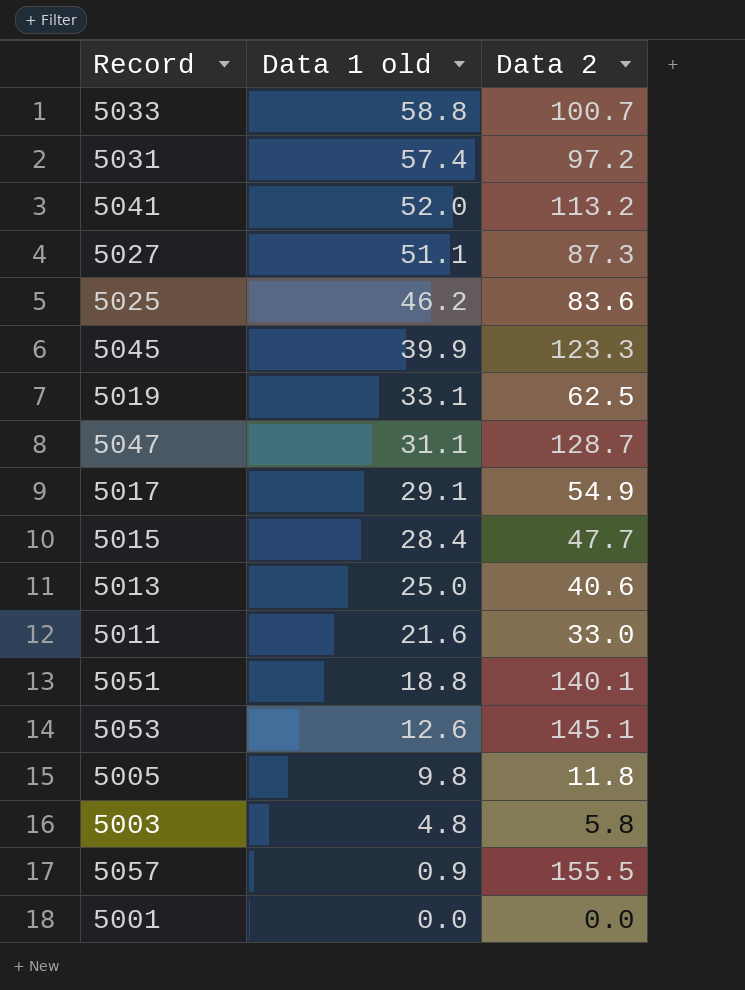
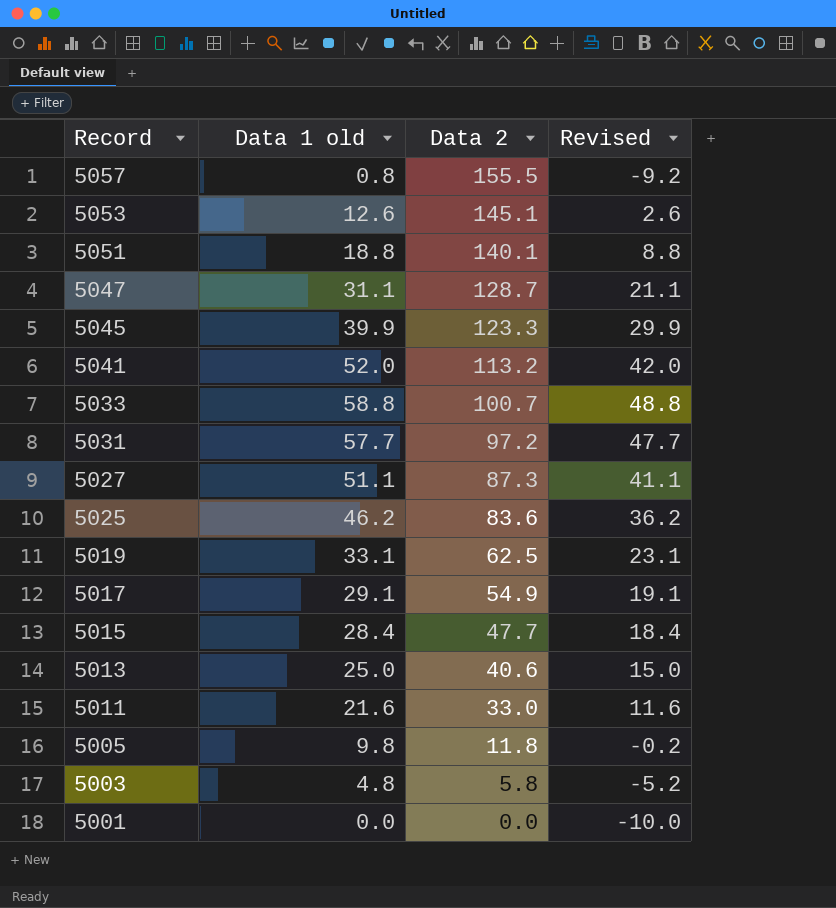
row order: Data 1 old descending -> Record descending
column Revised | formula: none -> [Data 1 old] - 10
5057 | Data 1 old: 0.9 -> 0.8
5031 | Data 1 old: 57.4 -> 57.7

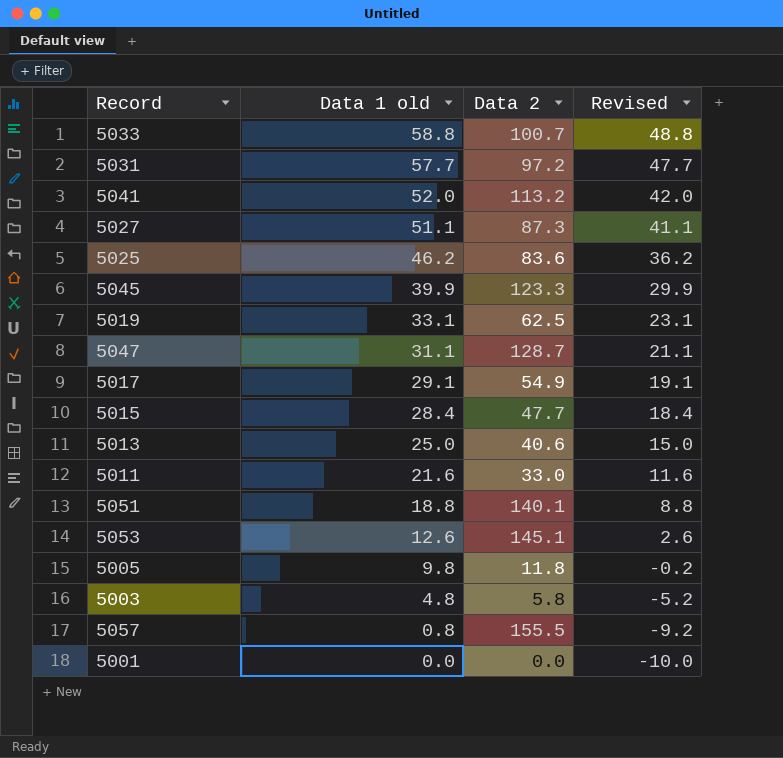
row order: Record descending -> Data 1 old descending

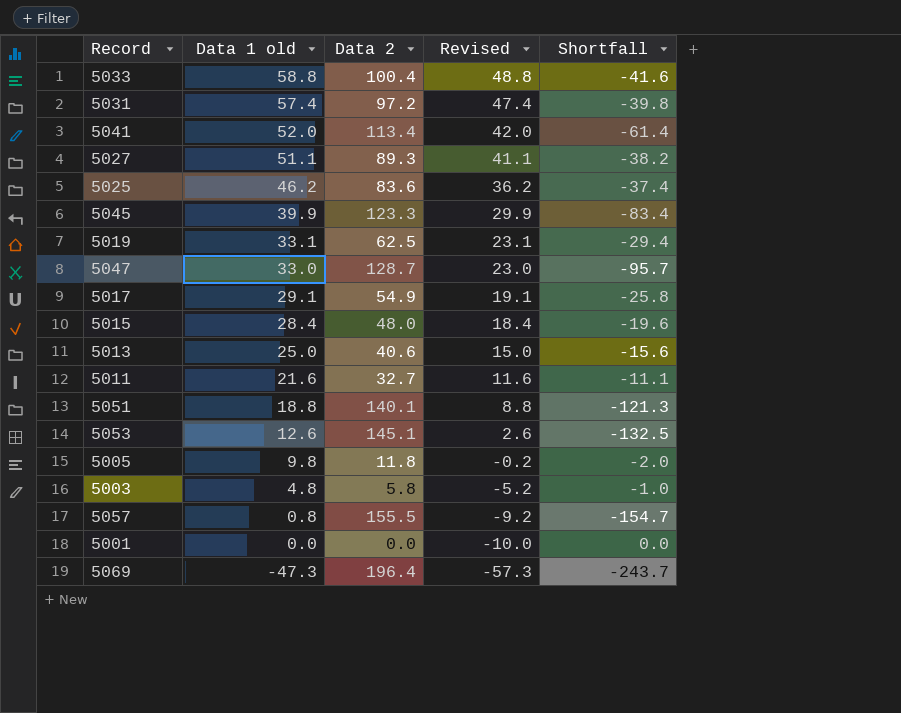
column Shortfall | formula: none -> [Data 1 old] - [Data 2]
5033 | Data 2: 100.7 -> 100.4
5031 | Data 1 old: 57.7 -> 57.4
5031 | Revised: 47.7 -> 47.4
5041 | Data 2: 113.2 -> 113.4
5027 | Data 2: 87.3 -> 89.3
5047 | Data 1 old: 31.1 -> 33.0
5047 | Revised: 21.1 -> 23.0
5015 | Data 2: 47.7 -> 48.0
5011 | Data 2: 33.0 -> 32.7
row 5069: none -> -47.3 | 196.4 | -57.3 | -243.7

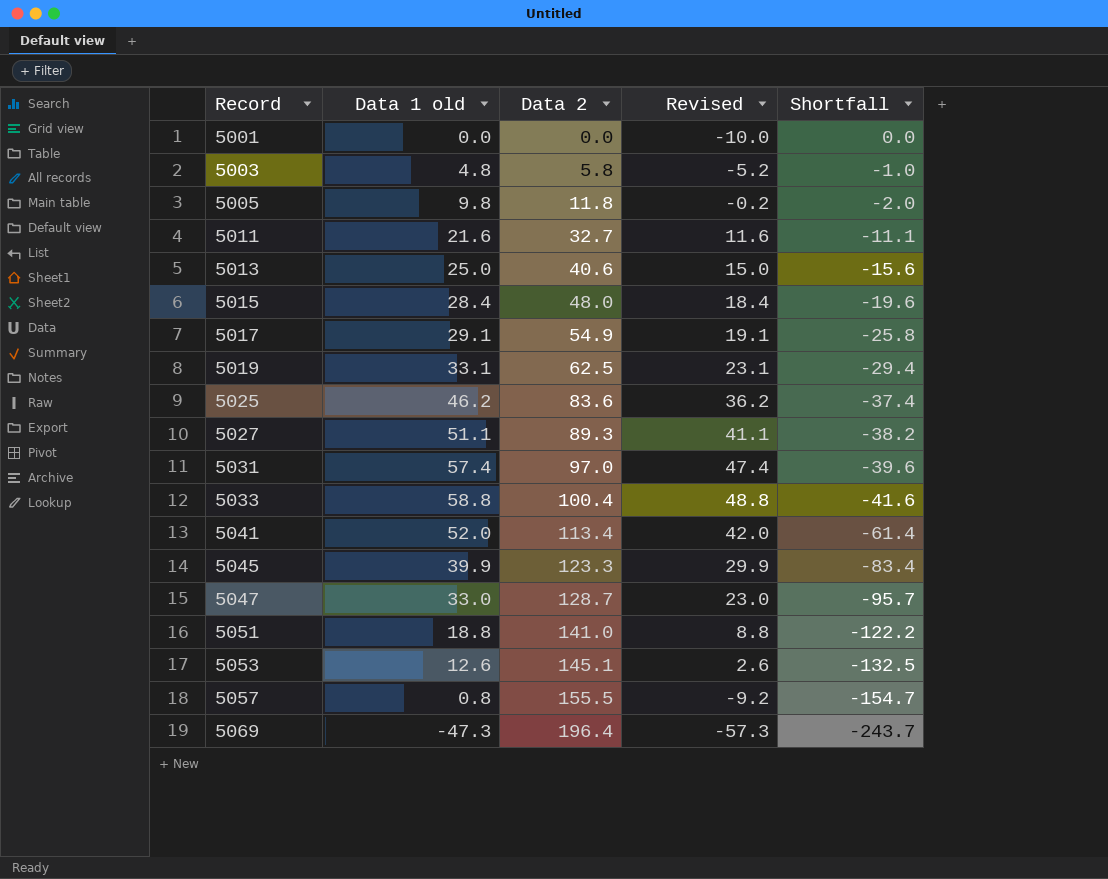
row order: Data 1 old descending -> Record ascending
5031 | Data 2: 97.2 -> 97.0
5031 | Shortfall: -39.8 -> -39.6
5051 | Data 2: 140.1 -> 141.0
5051 | Shortfall: -121.3 -> -122.2

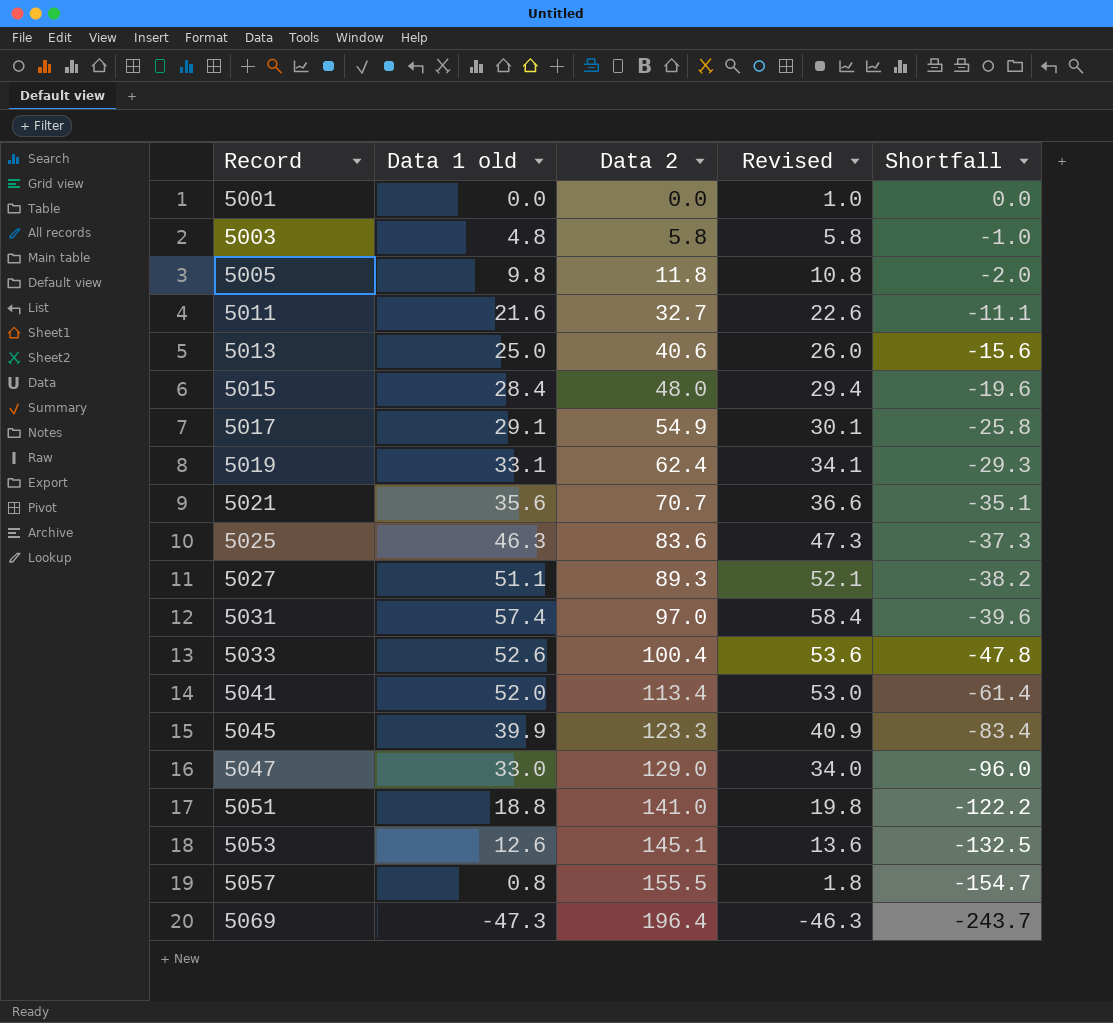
column Revised | formula: [Data 1 old] - 10 -> [Data 1 old] + 1
5019 | Data 2: 62.5 -> 62.4
5019 | Shortfall: -29.4 -> -29.3
row 5021: none -> 35.6 | 70.7 | 36.6 | -35.1
5025 | Data 1 old: 46.2 -> 46.3
5025 | Shortfall: -37.4 -> -37.3
5033 | Data 1 old: 58.8 -> 52.6
5033 | Shortfall: -41.6 -> -47.8
5047 | Data 2: 128.7 -> 129.0
5047 | Shortfall: -95.7 -> -96.0

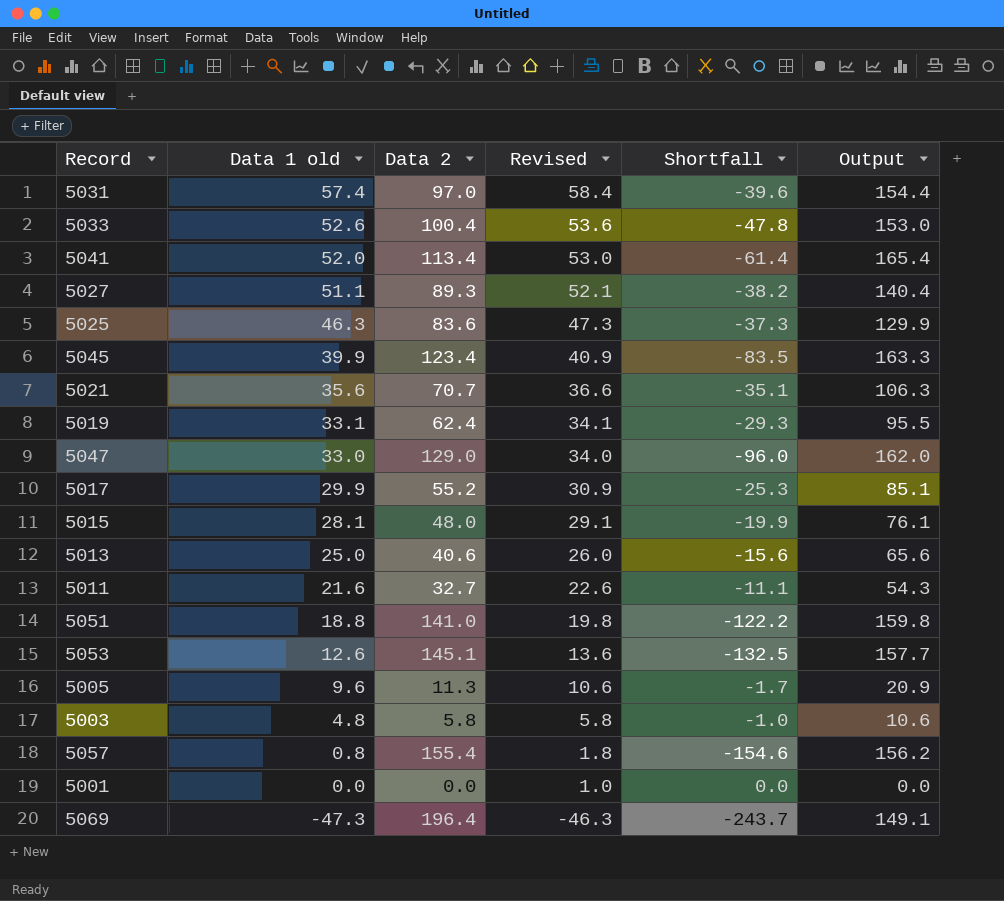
row order: Record ascending -> Data 1 old descending
column Output | formula: none -> [Data 1 old] + [Data 2]
5045 | Data 2: 123.3 -> 123.4
5045 | Shortfall: -83.4 -> -83.5
5017 | Data 1 old: 29.1 -> 29.9
5017 | Data 2: 54.9 -> 55.2
5017 | Revised: 30.1 -> 30.9
5017 | Shortfall: -25.8 -> -25.3
5015 | Data 1 old: 28.4 -> 28.1
5015 | Revised: 29.4 -> 29.1
5015 | Shortfall: -19.6 -> -19.9
5005 | Data 1 old: 9.8 -> 9.6
5005 | Data 2: 11.8 -> 11.3
5005 | Revised: 10.8 -> 10.6
5005 | Shortfall: -2.0 -> -1.7
5057 | Data 2: 155.5 -> 155.4
5057 | Shortfall: -154.7 -> -154.6

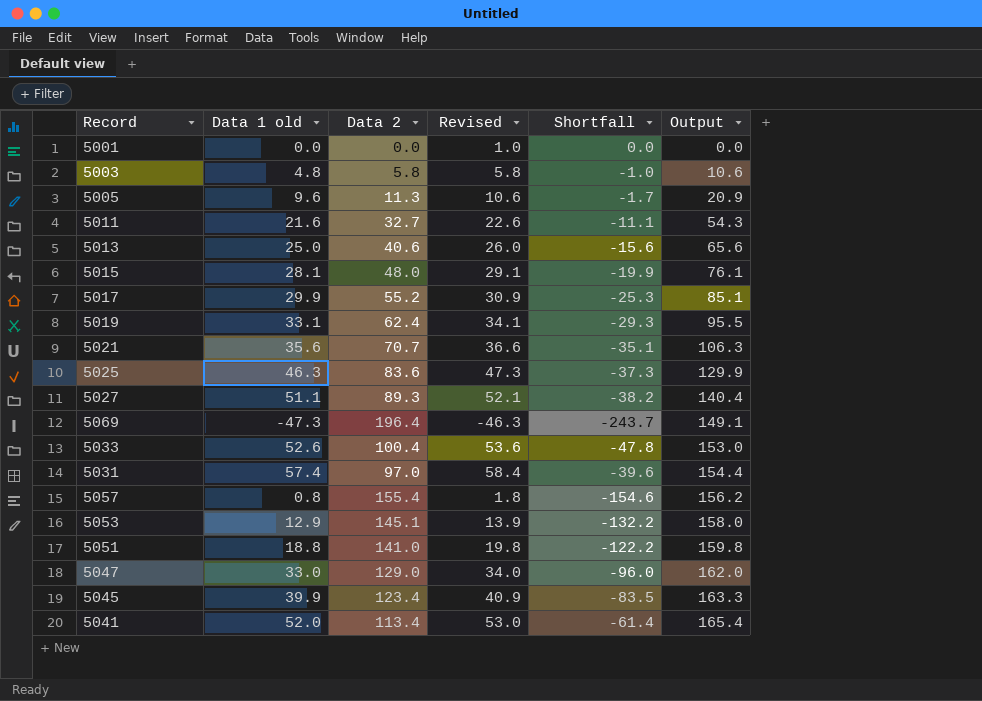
row order: Data 1 old descending -> Output ascending
5053 | Data 1 old: 12.6 -> 12.9
5053 | Revised: 13.6 -> 13.9
5053 | Shortfall: -132.5 -> -132.2
5053 | Output: 157.7 -> 158.0

